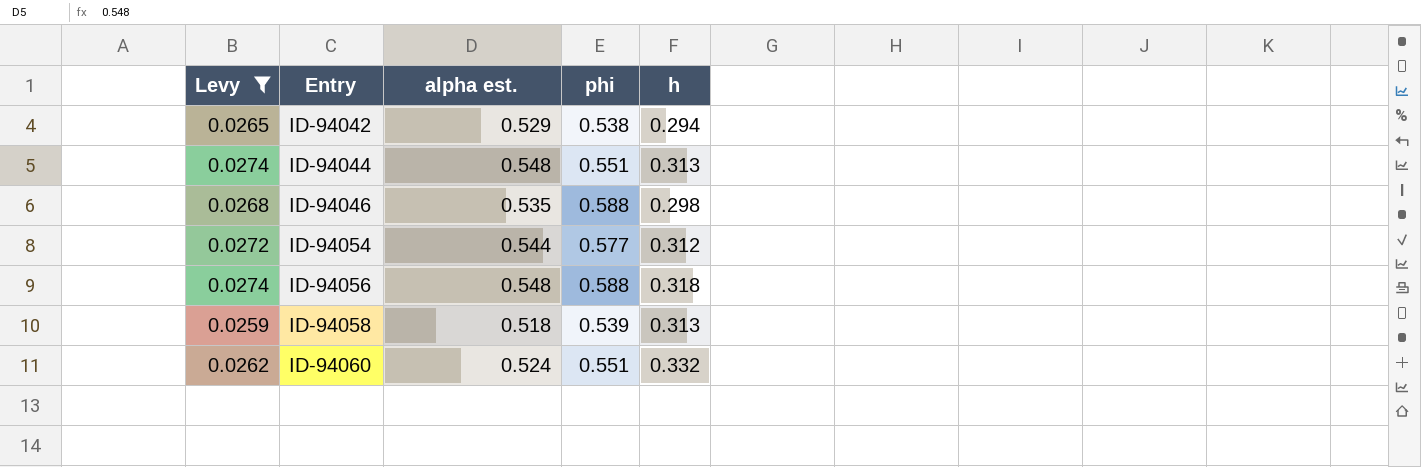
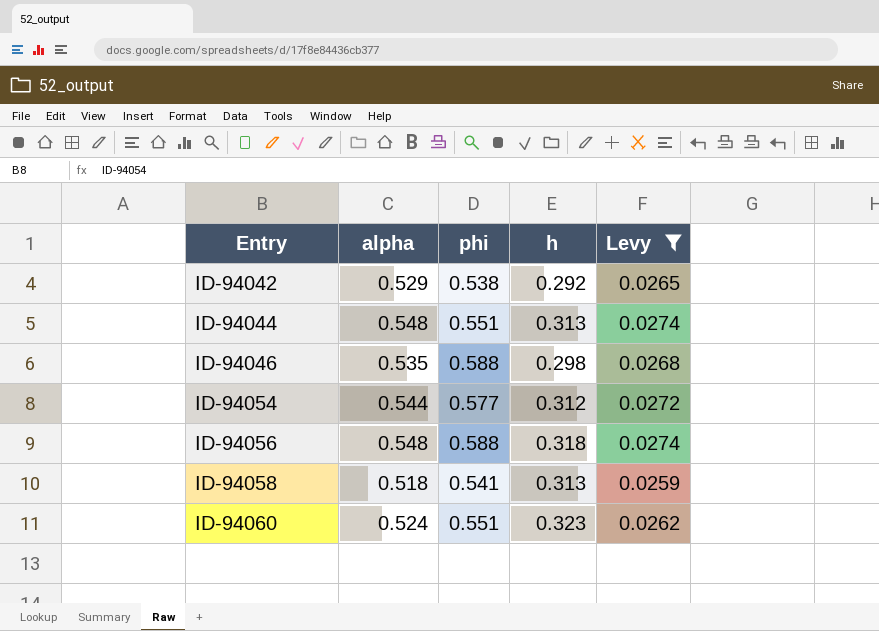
column name: alpha est. -> alpha
column Levy | position: 1 -> 5
ID-94042 | h: 0.294 -> 0.292
ID-94058 | phi: 0.539 -> 0.541
ID-94060 | h: 0.332 -> 0.323

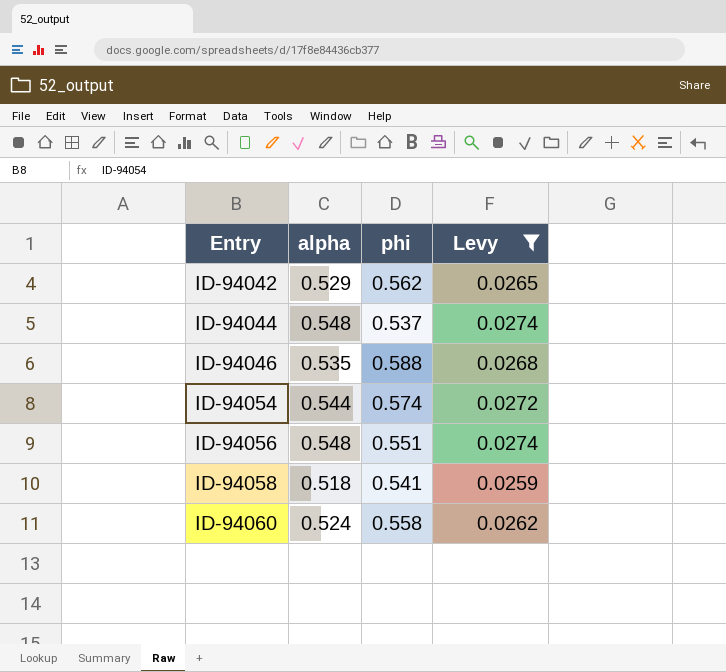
column h | position: 4 -> none
ID-94042 | phi: 0.538 -> 0.562
ID-94044 | phi: 0.551 -> 0.537
ID-94054 | phi: 0.577 -> 0.574
ID-94056 | phi: 0.588 -> 0.551
ID-94060 | phi: 0.551 -> 0.558

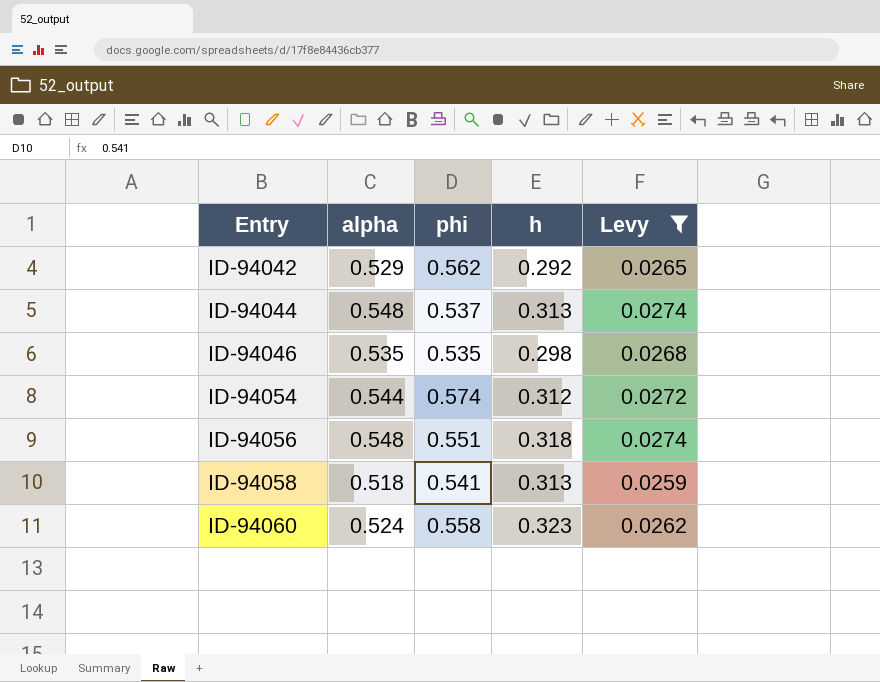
column h | position: none -> 4
ID-94046 | phi: 0.588 -> 0.535

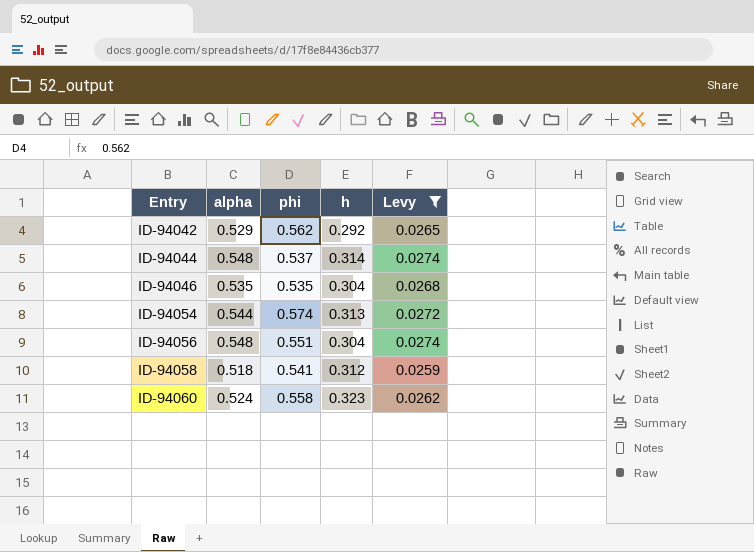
ID-94044 | h: 0.313 -> 0.314
ID-94046 | h: 0.298 -> 0.304
ID-94054 | h: 0.312 -> 0.313
ID-94056 | h: 0.318 -> 0.304
ID-94058 | h: 0.313 -> 0.312

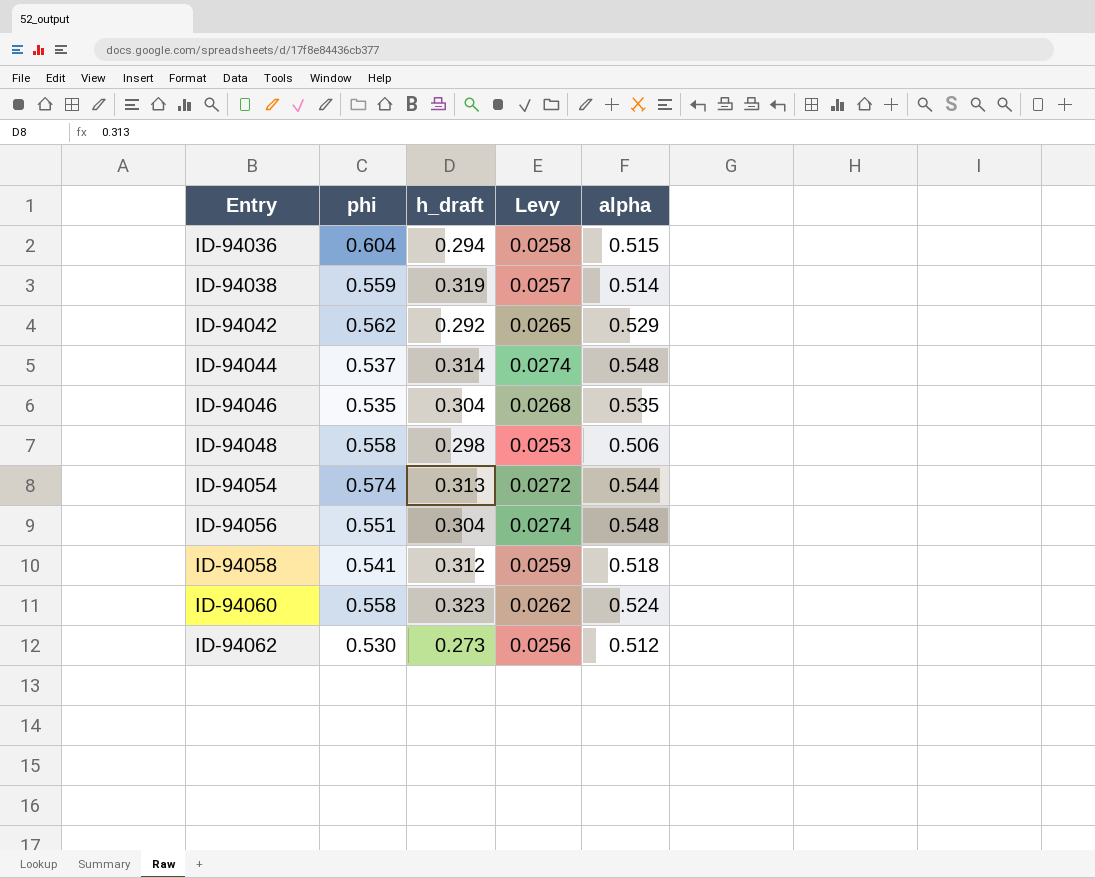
filter: Levy >= 0.0259 -> none
column name: h -> h_draft
column alpha | position: 2 -> 5

